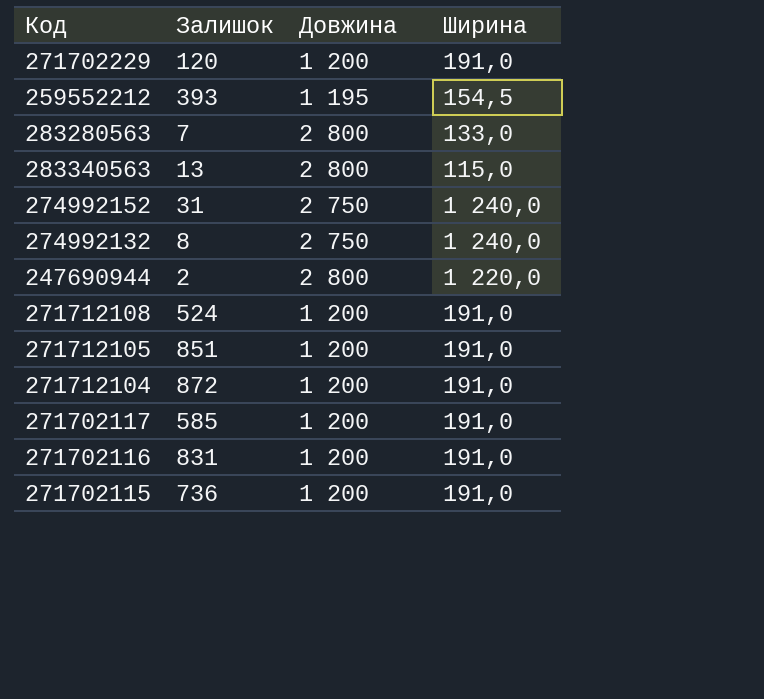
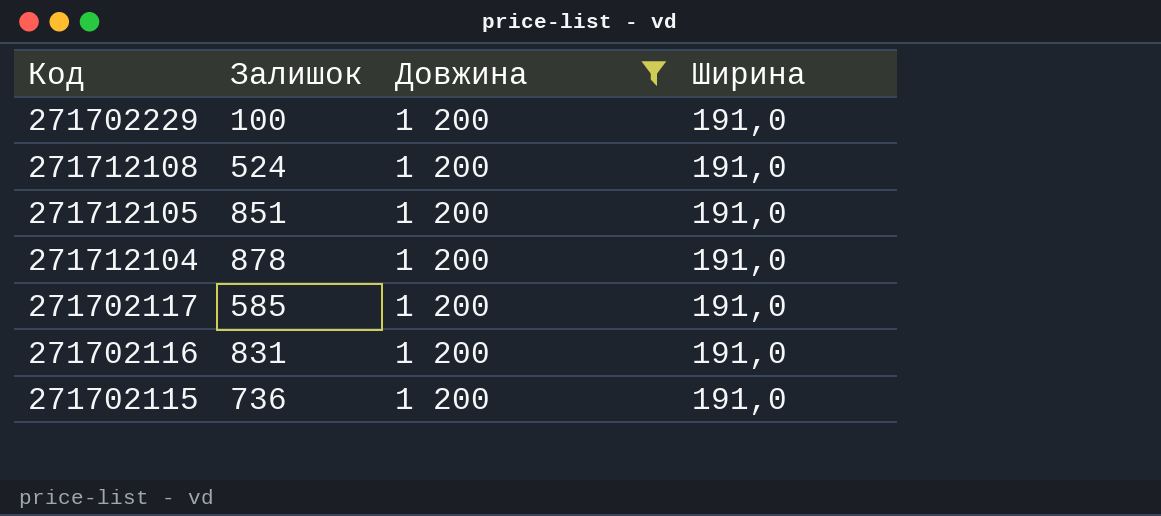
filter: none -> Довжина = 1 200
271702229 | Залишок: 120 -> 100
271712104 | Залишок: 872 -> 878

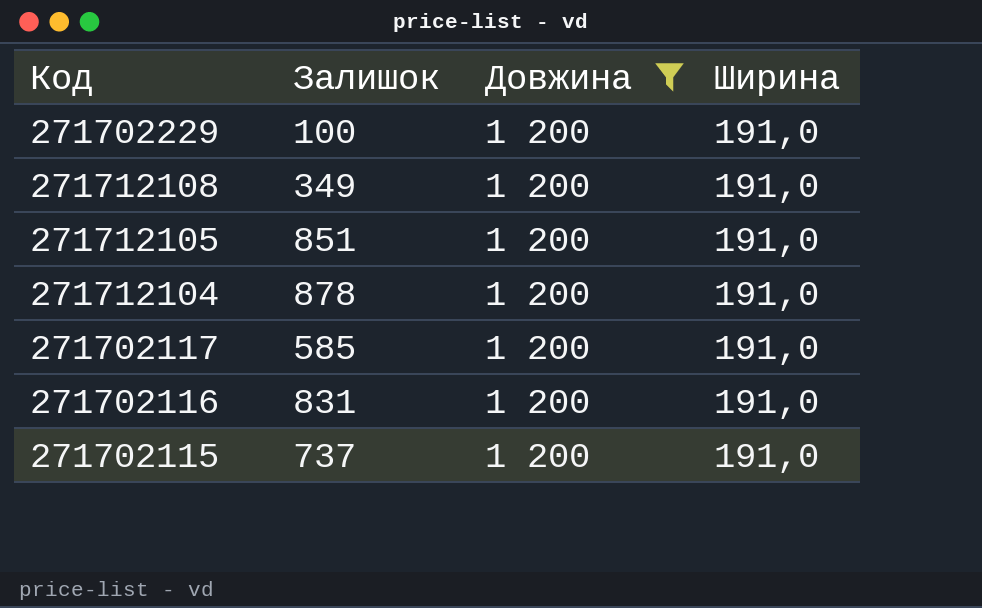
271712108 | Залишок: 524 -> 349
271702115 | Залишок: 736 -> 737

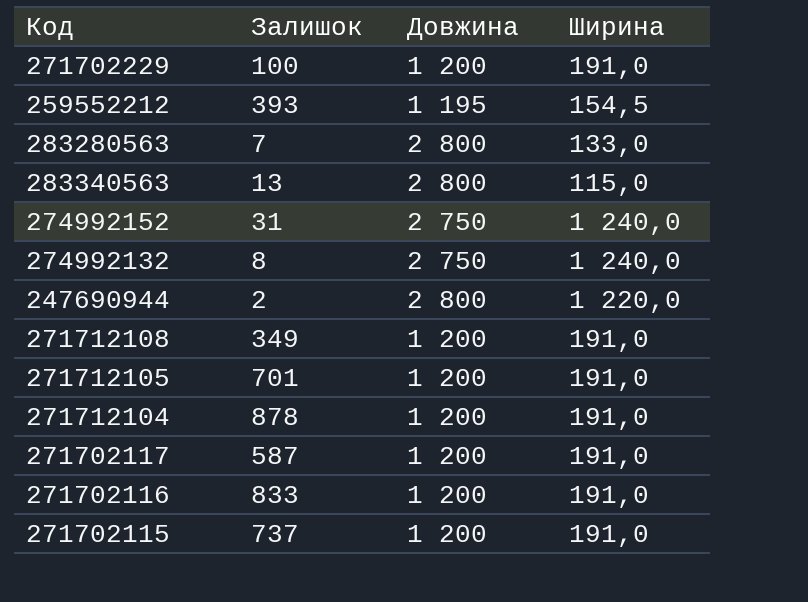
filter: Довжина = 1 200 -> none
271712105 | Залишок: 851 -> 701
271702117 | Залишок: 585 -> 587
271702116 | Залишок: 831 -> 833

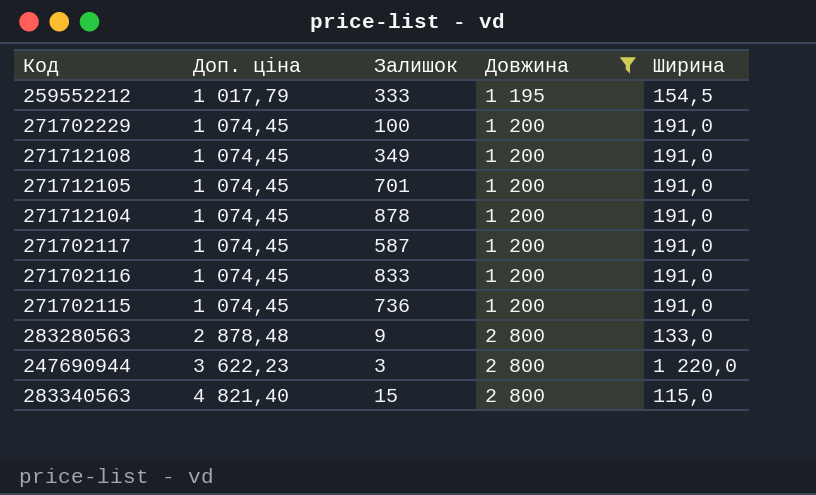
filter: none -> Довжина != 2 750
row order: none -> Доп. ціна ascending
column Доп. ціна | position: none -> 2
259552212 | Залишок: 393 -> 333
271702115 | Залишок: 737 -> 736
283280563 | Залишок: 7 -> 9
247690944 | Залишок: 2 -> 3
283340563 | Залишок: 13 -> 15

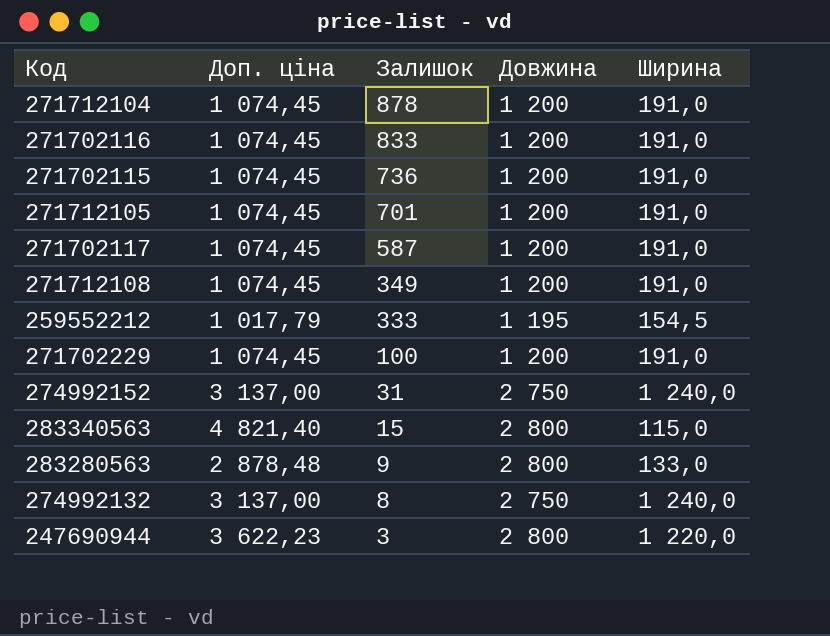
filter: Довжина != 2 750 -> none
row order: Доп. ціна ascending -> Залишок descending

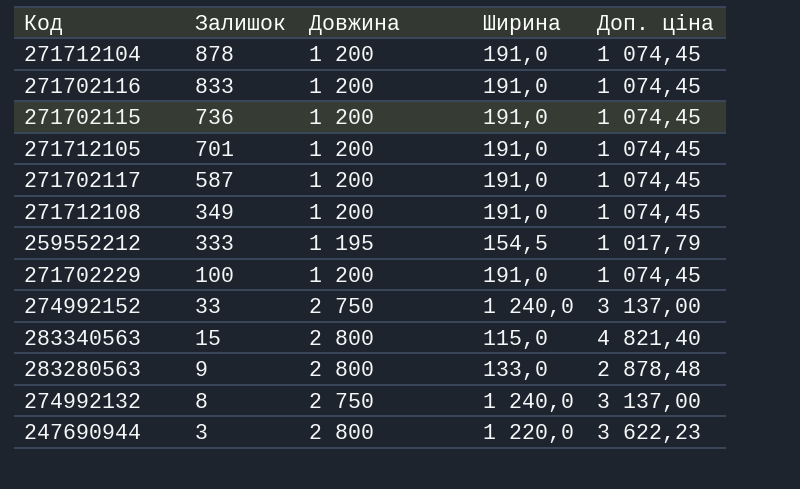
column Доп. ціна | position: 2 -> 5
274992152 | Залишок: 31 -> 33

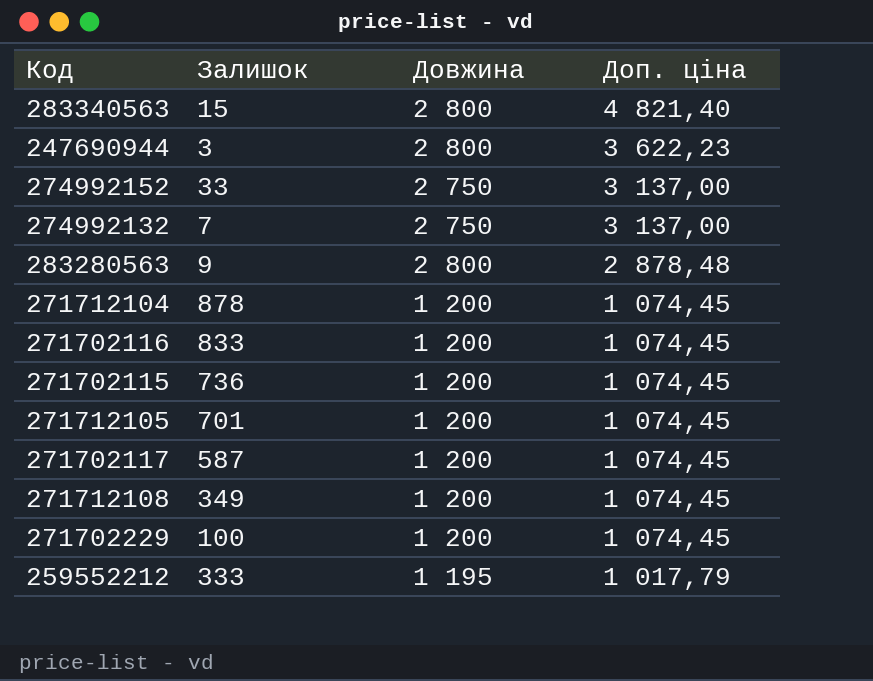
row order: Залишок descending -> Доп. ціна descending
column Ширина | position: 4 -> none
274992132 | Залишок: 8 -> 7

